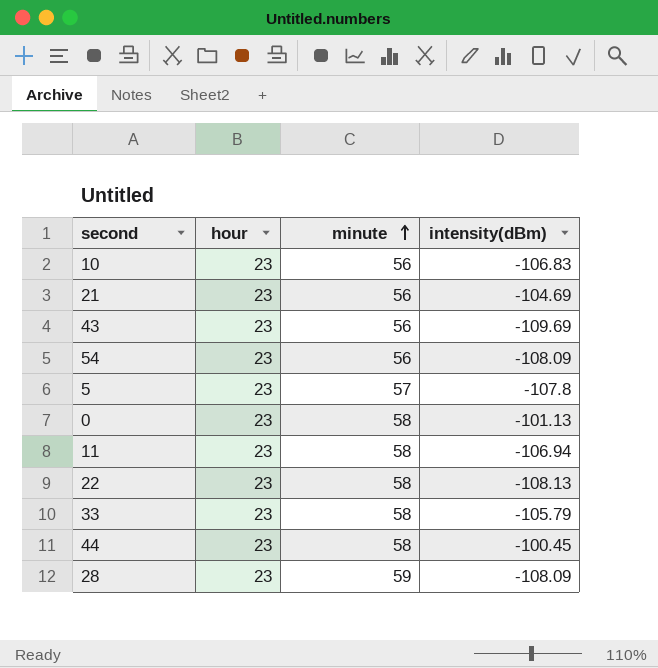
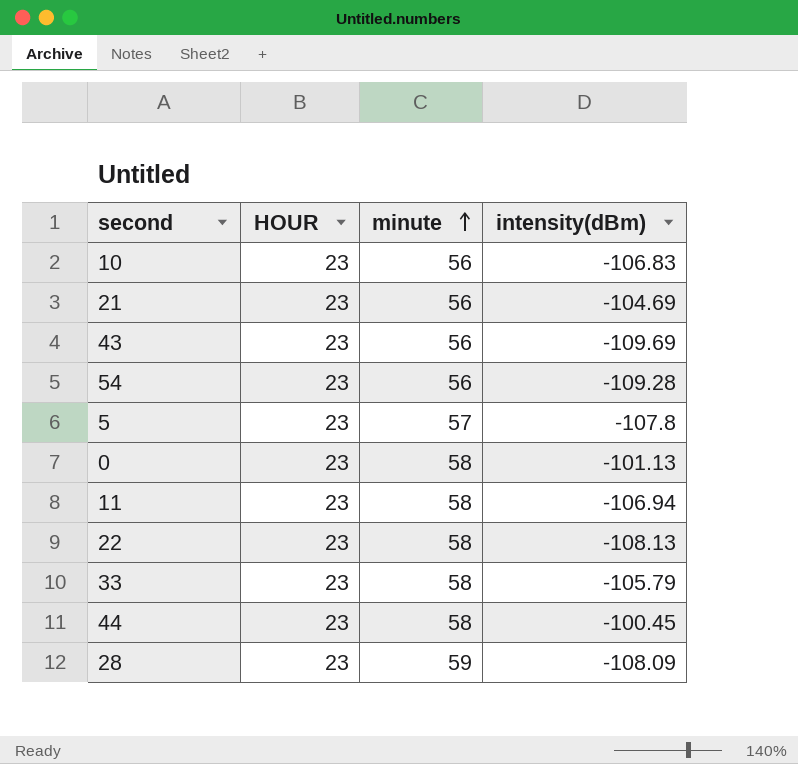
column name: hour -> HOUR
54 | intensity(dBm): -108.09 -> -109.28

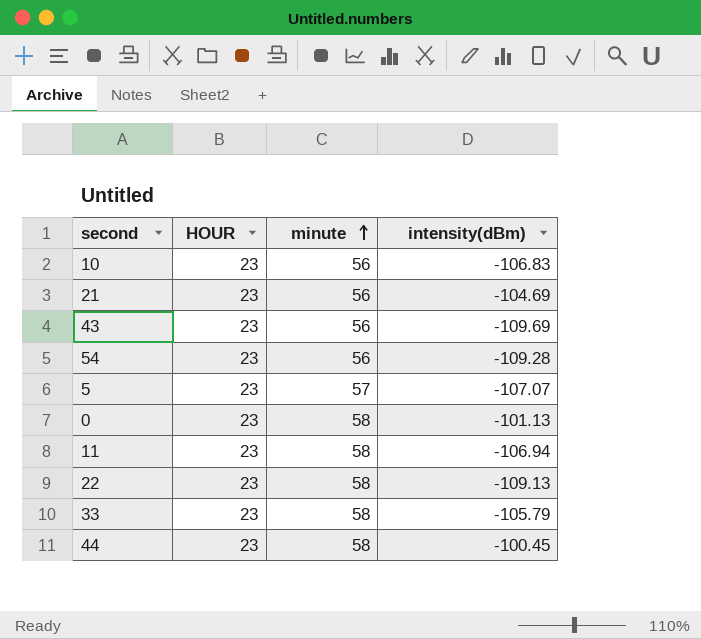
row 28: 23 | 59 | -108.09 -> none
5 | intensity(dBm): -107.8 -> -107.07
22 | intensity(dBm): -108.13 -> -109.13

